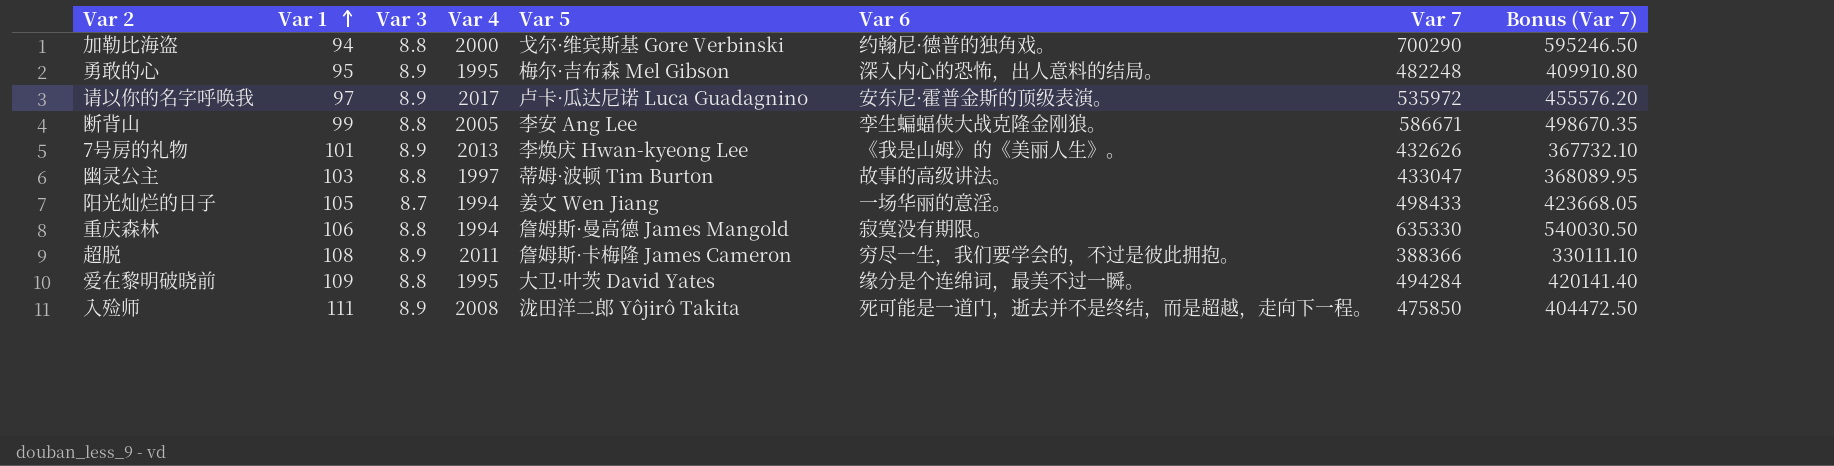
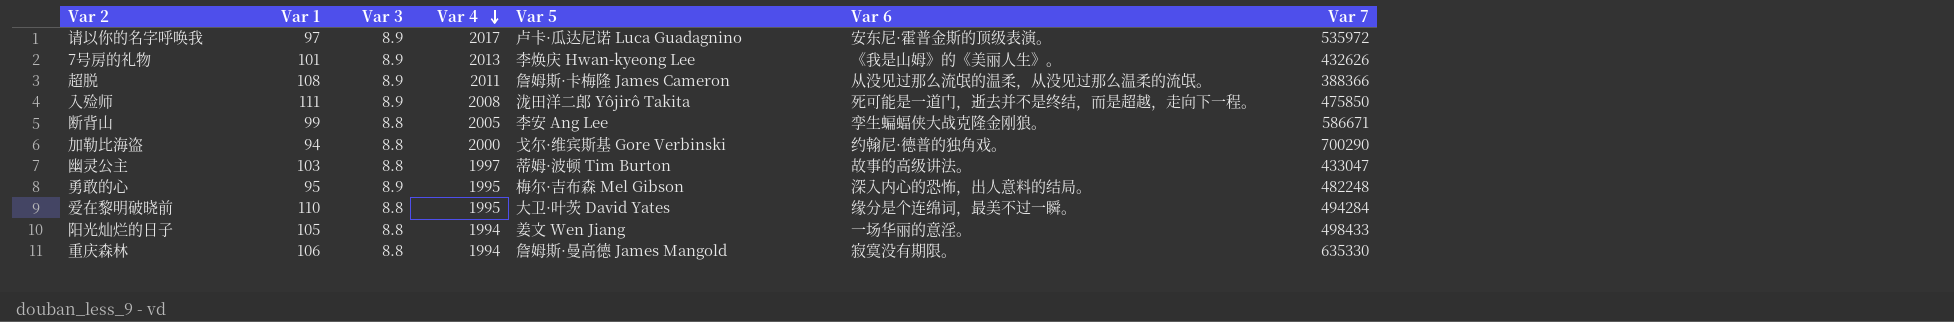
row order: Var 1 ascending -> Var 4 descending
column Bonus (Var 7) | formula: [Var 7] * 0.85 -> none
超脱 | Var 6: 穷尽一生，我们要学会的，不过是彼此拥抱。 -> 从没见过那么流氓的温柔，从没见过那么温柔的流氓。
爱在黎明破晓前 | Var 1: 109 -> 110
阳光灿烂的日子 | Var 3: 8.7 -> 8.8

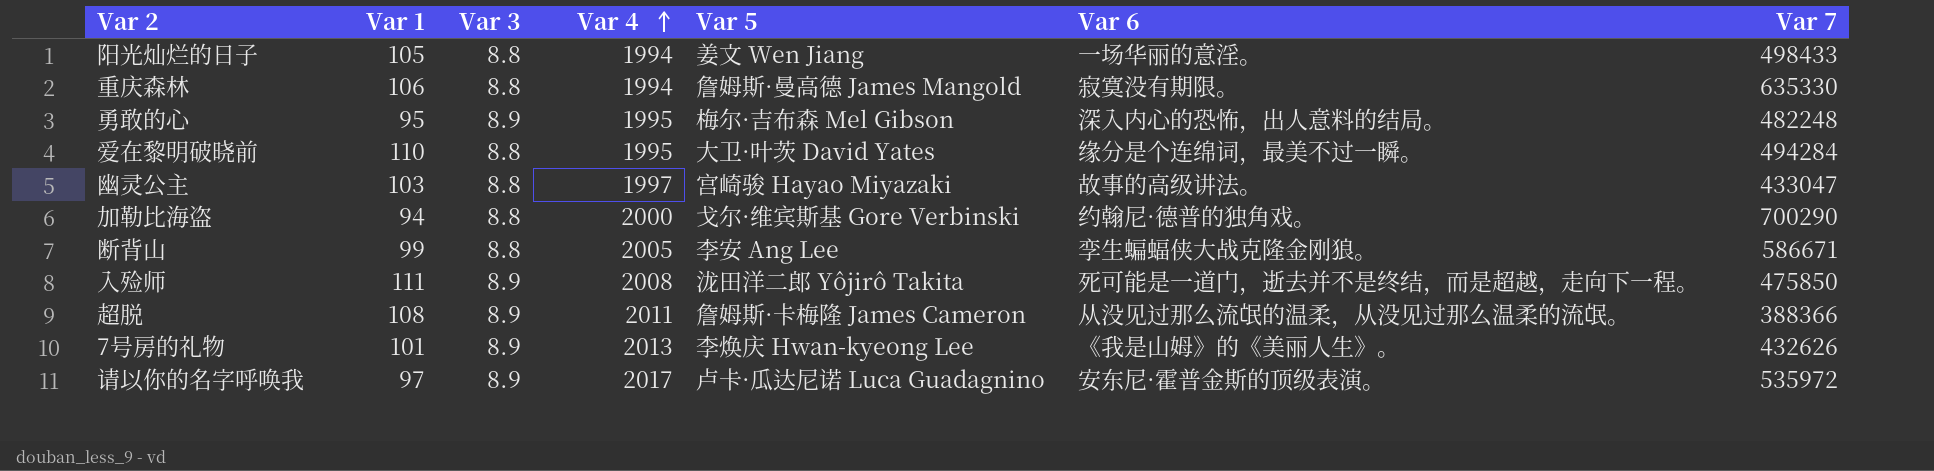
row order: Var 4 descending -> Var 4 ascending
幽灵公主 | Var 5: 蒂姆·波顿 Tim Burton -> 宫崎骏 Hayao Miyazaki

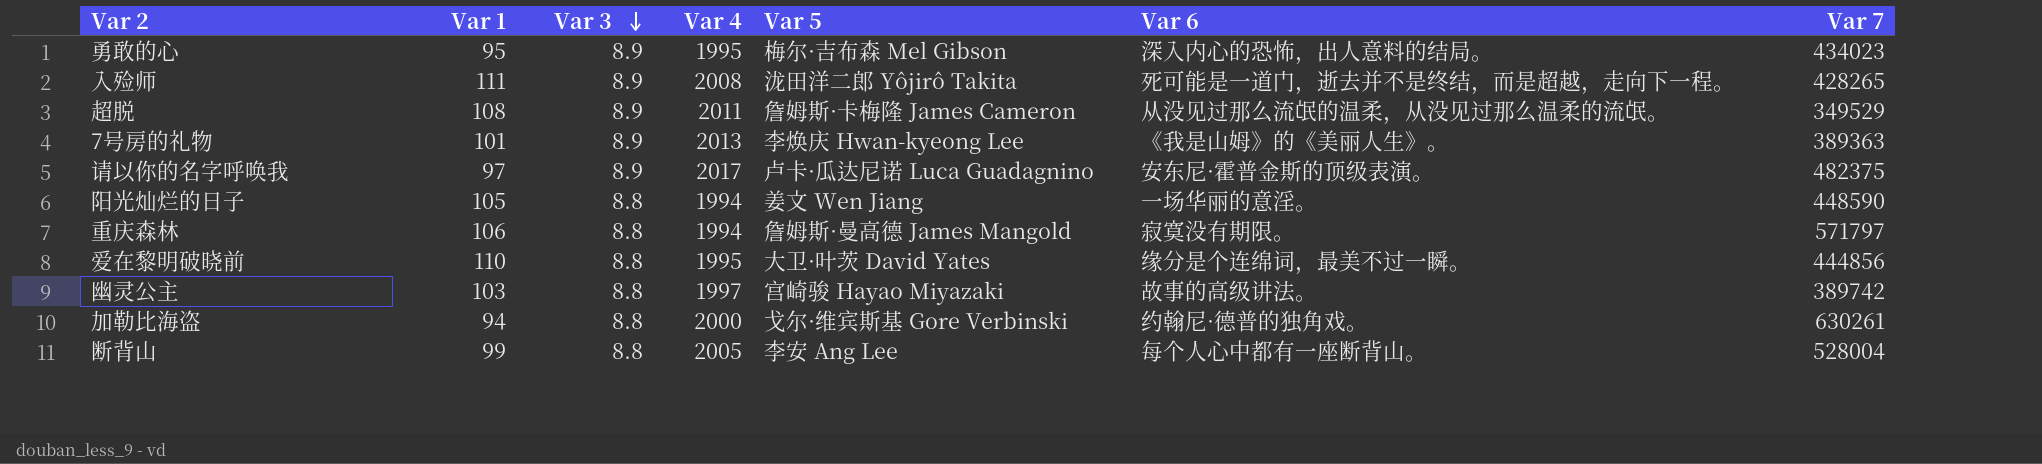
row order: Var 4 ascending -> Var 3 descending
勇敢的心 | Var 7: 482248 -> 434023
入殓师 | Var 7: 475850 -> 428265
超脱 | Var 7: 388366 -> 349529
7号房的礼物 | Var 7: 432626 -> 389363
请以你的名字呼唤我 | Var 7: 535972 -> 482375
阳光灿烂的日子 | Var 7: 498433 -> 448590
重庆森林 | Var 7: 635330 -> 571797
爱在黎明破晓前 | Var 7: 494284 -> 444856
幽灵公主 | Var 7: 433047 -> 389742
加勒比海盗 | Var 7: 700290 -> 630261
断背山 | Var 6: 孪生蝙蝠侠大战克隆金刚狼。 -> 每个人心中都有一座断背山。
断背山 | Var 7: 586671 -> 528004

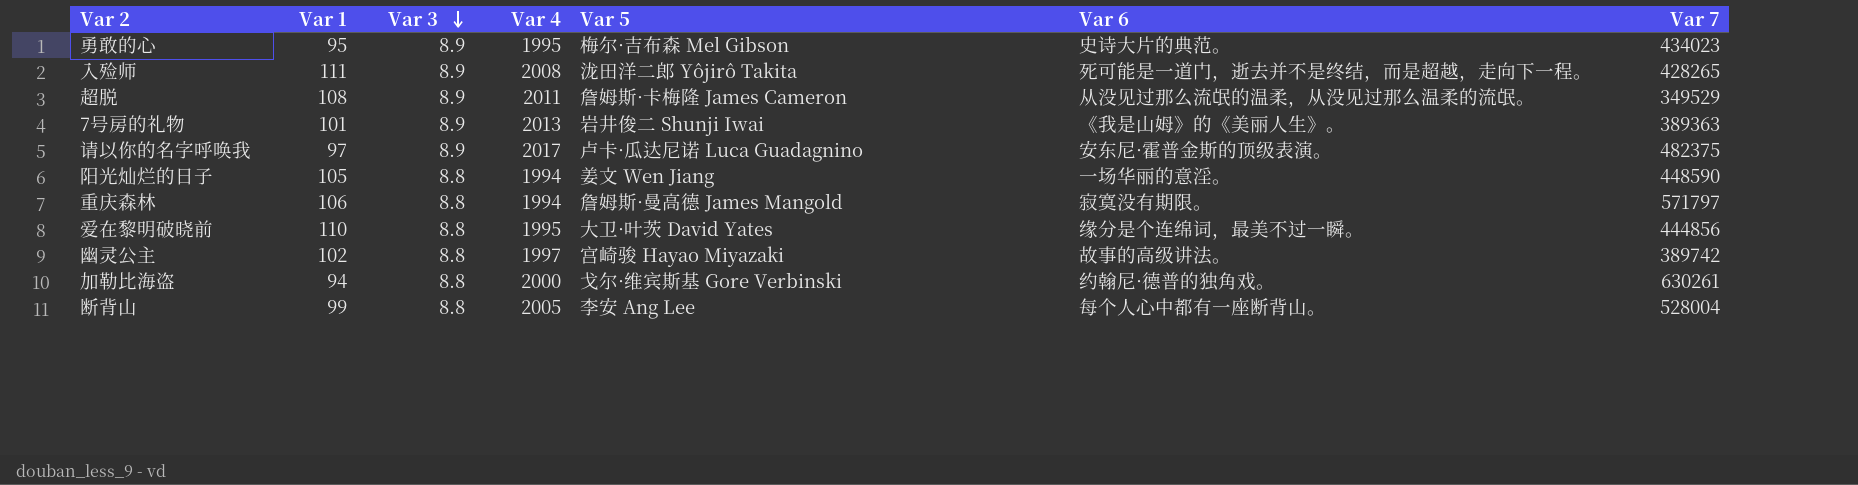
勇敢的心 | Var 6: 深入内心的恐怖，出人意料的结局。 -> 史诗大片的典范。
7号房的礼物 | Var 5: 李焕庆 Hwan-kyeong Lee -> 岩井俊二 Shunji Iwai
幽灵公主 | Var 1: 103 -> 102

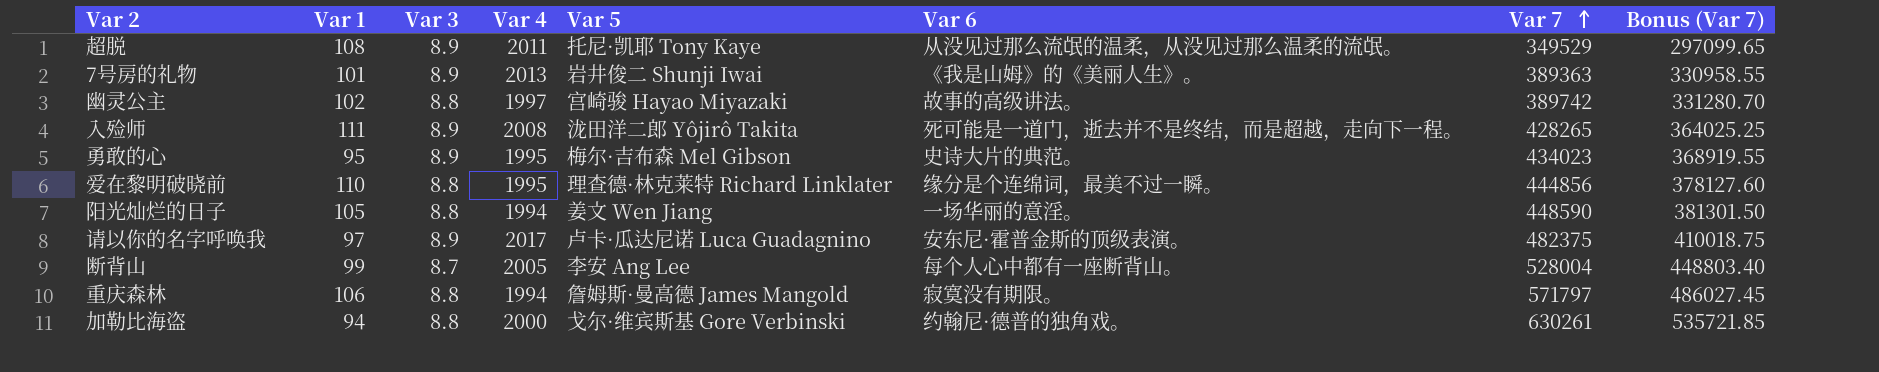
row order: Var 3 descending -> Var 7 ascending
column Bonus (Var 7) | formula: none -> [Var 7] * 0.85
超脱 | Var 5: 詹姆斯·卡梅隆 James Cameron -> 托尼·凯耶 Tony Kaye
爱在黎明破晓前 | Var 5: 大卫·叶茨 David Yates -> 理查德·林克莱特 Richard Linklater
断背山 | Var 3: 8.8 -> 8.7

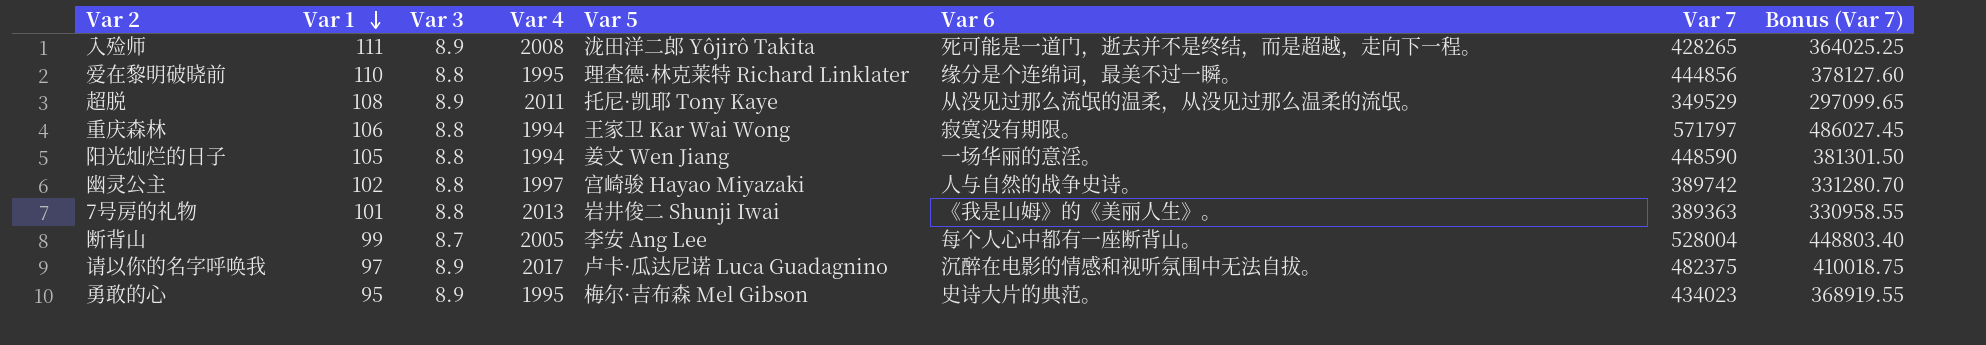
row order: Var 7 ascending -> Var 1 descending
row 加勒比海盗: 94 | 8.8 | 2000 | 戈尔·维宾斯基 Gore Verbinski | 约翰尼·德普的独角戏。 | 630261 | 535721.85 -> none
重庆森林 | Var 5: 詹姆斯·曼高德 James Mangold -> 王家卫 Kar Wai Wong
幽灵公主 | Var 6: 故事的高级讲法。 -> 人与自然的战争史诗。
7号房的礼物 | Var 3: 8.9 -> 8.8
请以你的名字呼唤我 | Var 6: 安东尼·霍普金斯的顶级表演。 -> 沉醉在电影的情感和视听氛围中无法自拔。

